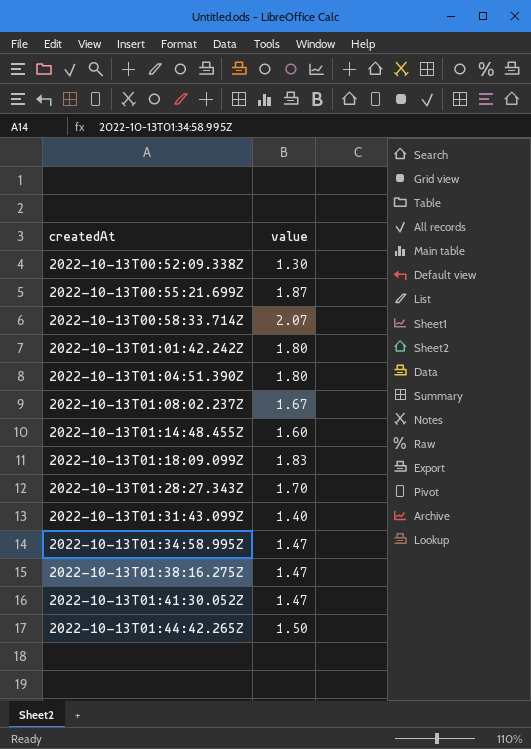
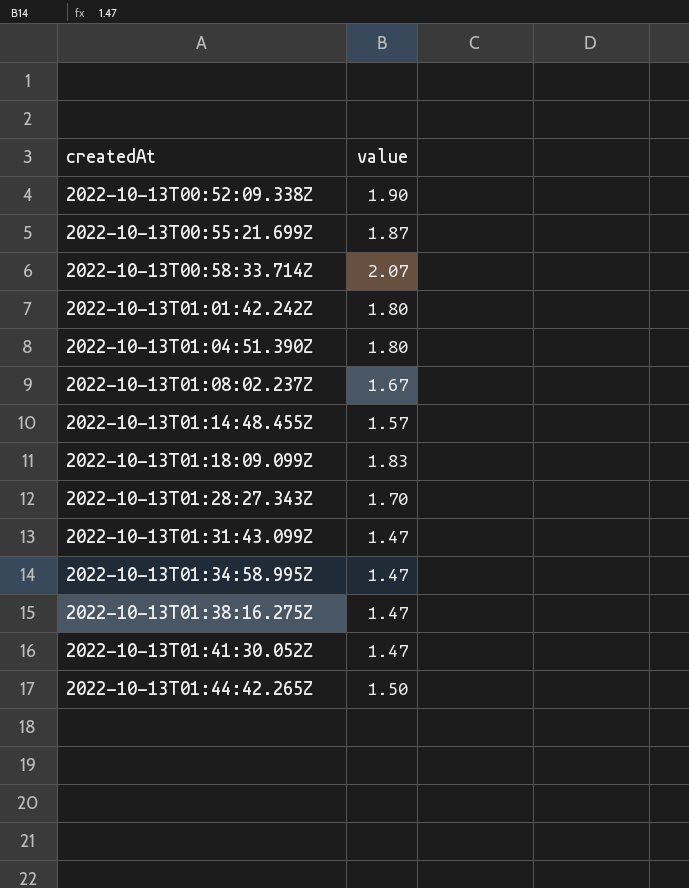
2022-10-13T00:52:09.338Z | value: 1.30 -> 1.90
2022-10-13T01:14:48.455Z | value: 1.60 -> 1.57
2022-10-13T01:31:43.099Z | value: 1.40 -> 1.47

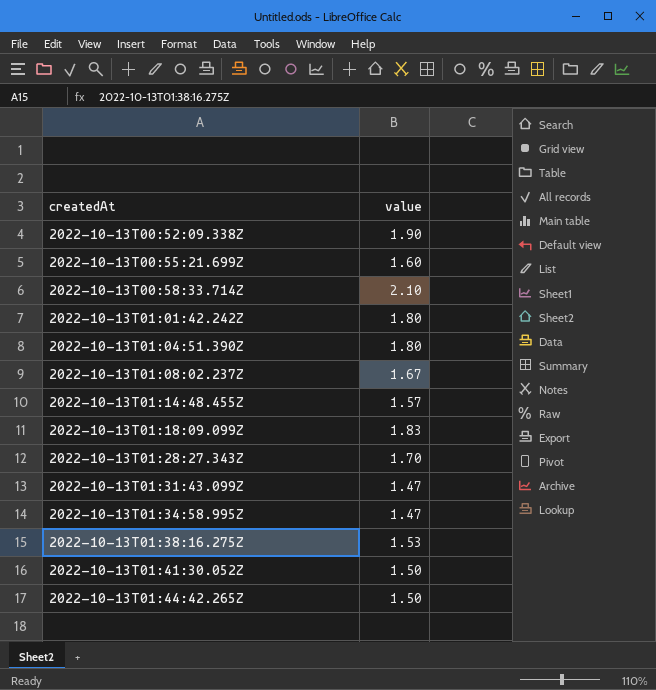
2022-10-13T00:55:21.699Z | value: 1.87 -> 1.60
2022-10-13T00:58:33.714Z | value: 2.07 -> 2.10
2022-10-13T01:38:16.275Z | value: 1.47 -> 1.53
2022-10-13T01:41:30.052Z | value: 1.47 -> 1.50

